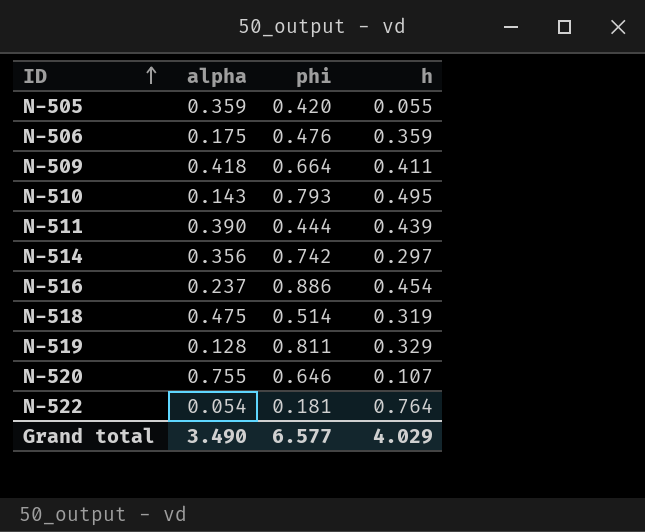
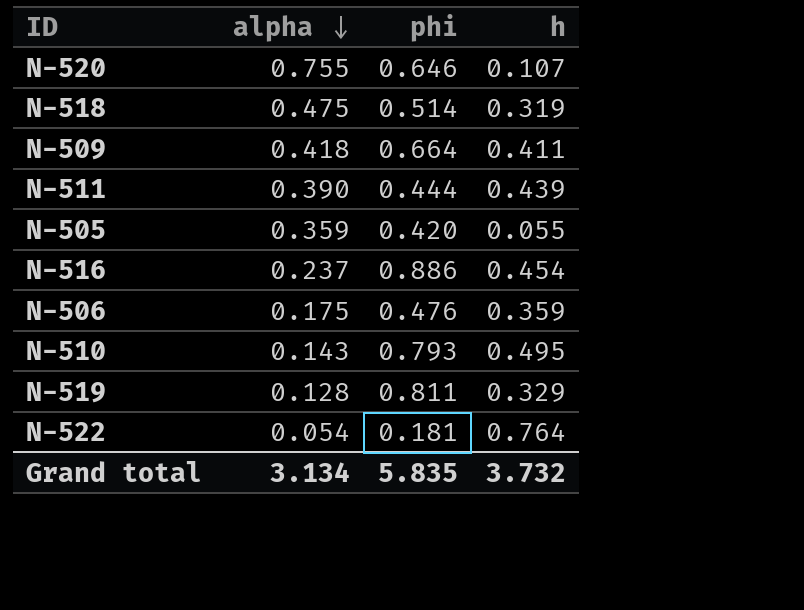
row order: ID ascending -> alpha descending
row N-514: 0.356 | 0.742 | 0.297 -> none
Grand total | alpha: 3.490 -> 3.134
Grand total | phi: 6.577 -> 5.835
Grand total | h: 4.029 -> 3.732

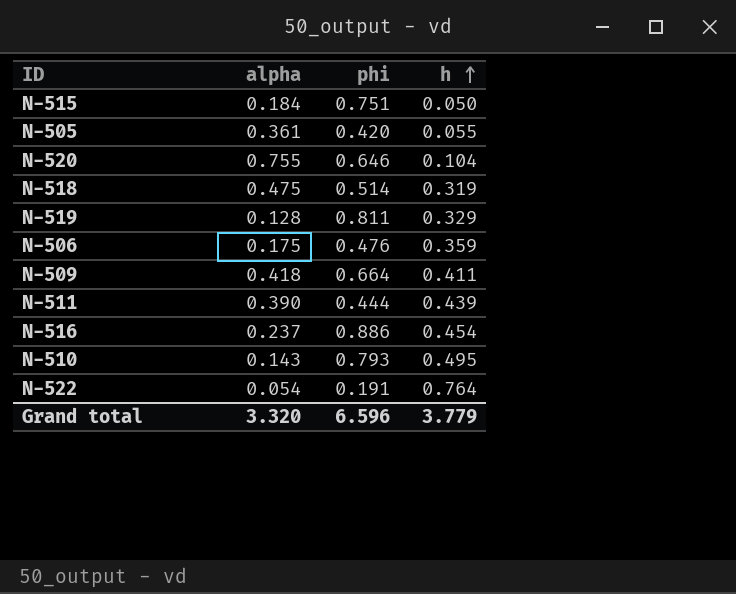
row order: alpha descending -> h ascending
row N-515: none -> 0.184 | 0.751 | 0.050
N-505 | alpha: 0.359 -> 0.361
N-520 | h: 0.107 -> 0.104
N-522 | phi: 0.181 -> 0.191
Grand total | alpha: 3.134 -> 3.320
Grand total | phi: 5.835 -> 6.596
Grand total | h: 3.732 -> 3.779

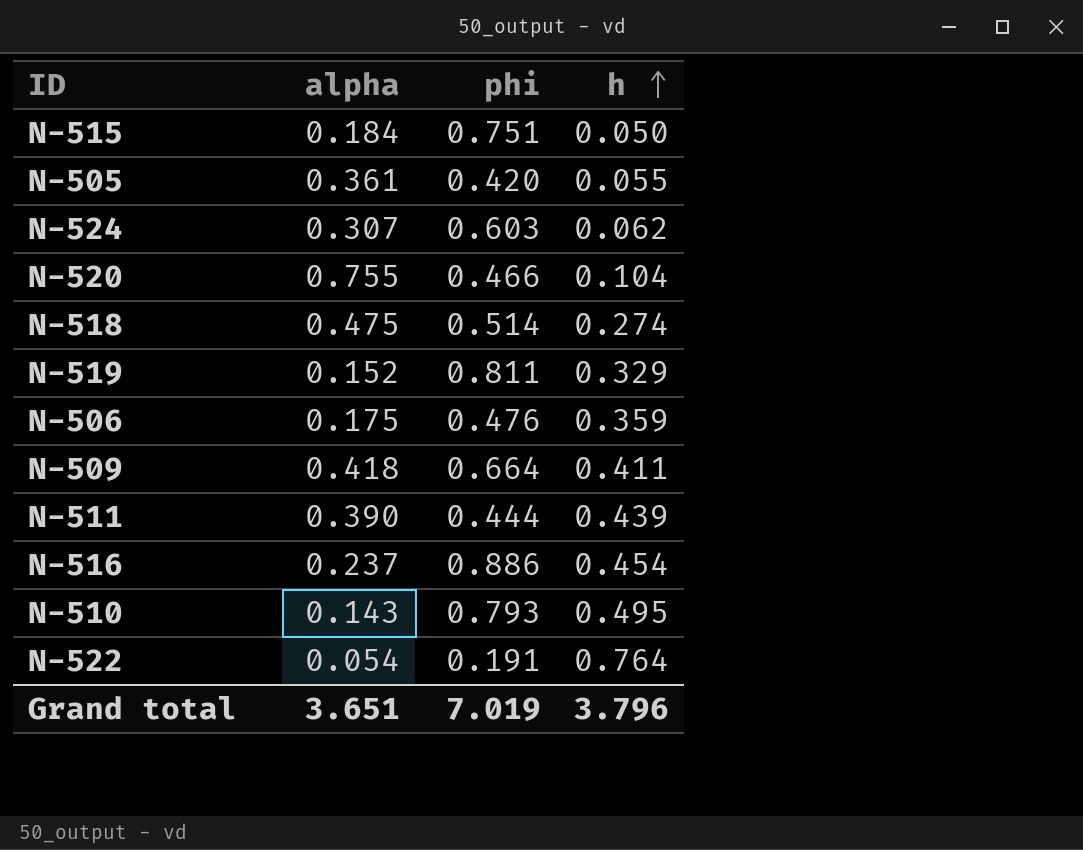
row N-524: none -> 0.307 | 0.603 | 0.062
N-520 | phi: 0.646 -> 0.466
N-518 | h: 0.319 -> 0.274
N-519 | alpha: 0.128 -> 0.152
Grand total | alpha: 3.320 -> 3.651
Grand total | phi: 6.596 -> 7.019
Grand total | h: 3.779 -> 3.796

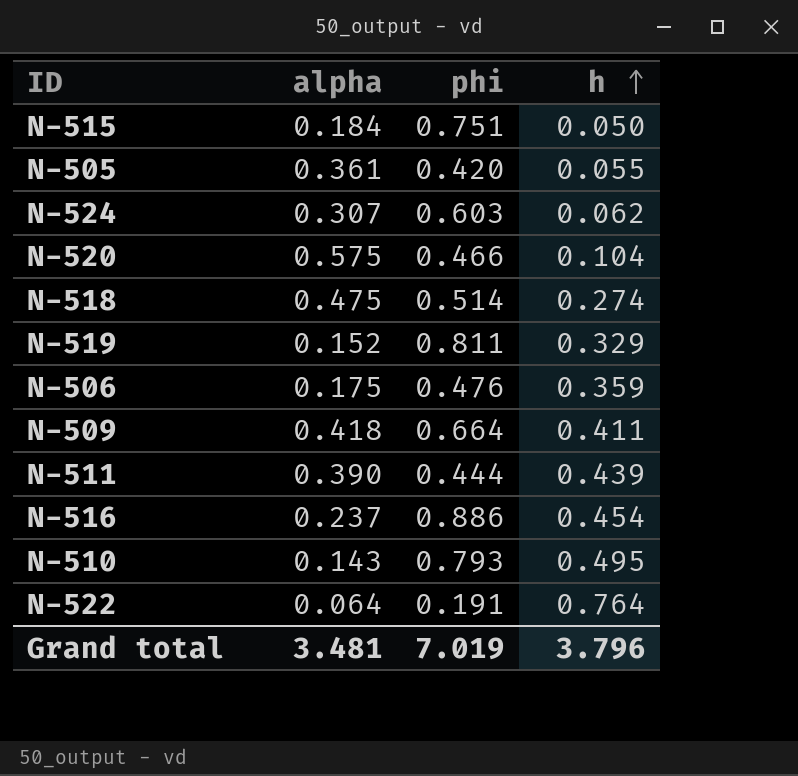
N-520 | alpha: 0.755 -> 0.575
N-522 | alpha: 0.054 -> 0.064
Grand total | alpha: 3.651 -> 3.481

